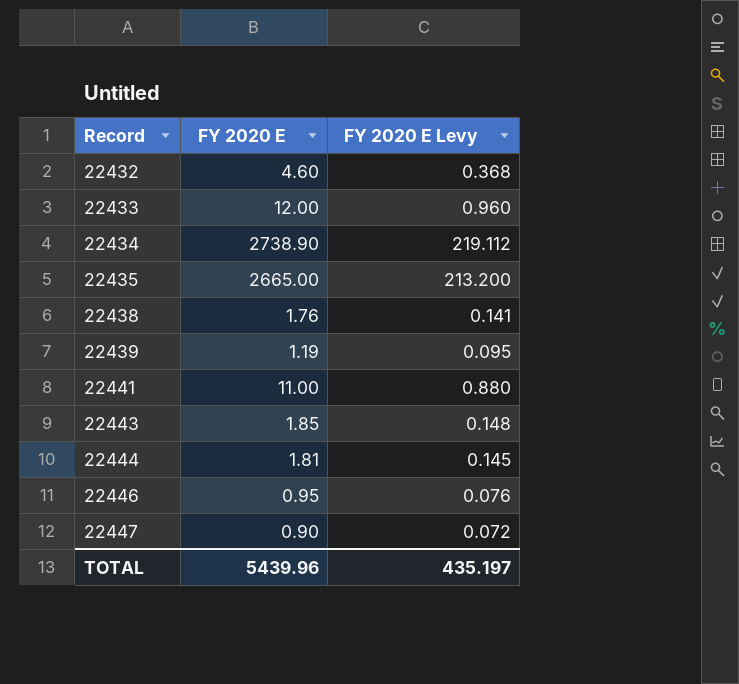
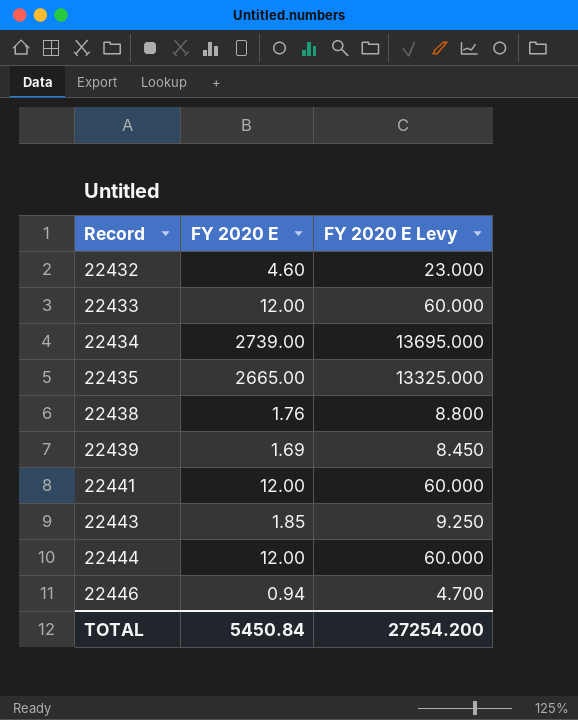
column FY 2020 E Levy | formula: [FY 2020 E] * 0.08 -> [FY 2020 E] * 5
row 22447: 0.90 | 0.072 -> none
22434 | FY 2020 E: 2738.90 -> 2739.00
22439 | FY 2020 E: 1.19 -> 1.69
22441 | FY 2020 E: 11.00 -> 12.00
22444 | FY 2020 E: 1.81 -> 12.00
22446 | FY 2020 E: 0.95 -> 0.94
TOTAL | FY 2020 E: 5439.96 -> 5450.84
TOTAL | FY 2020 E Levy: 435.197 -> 27254.200

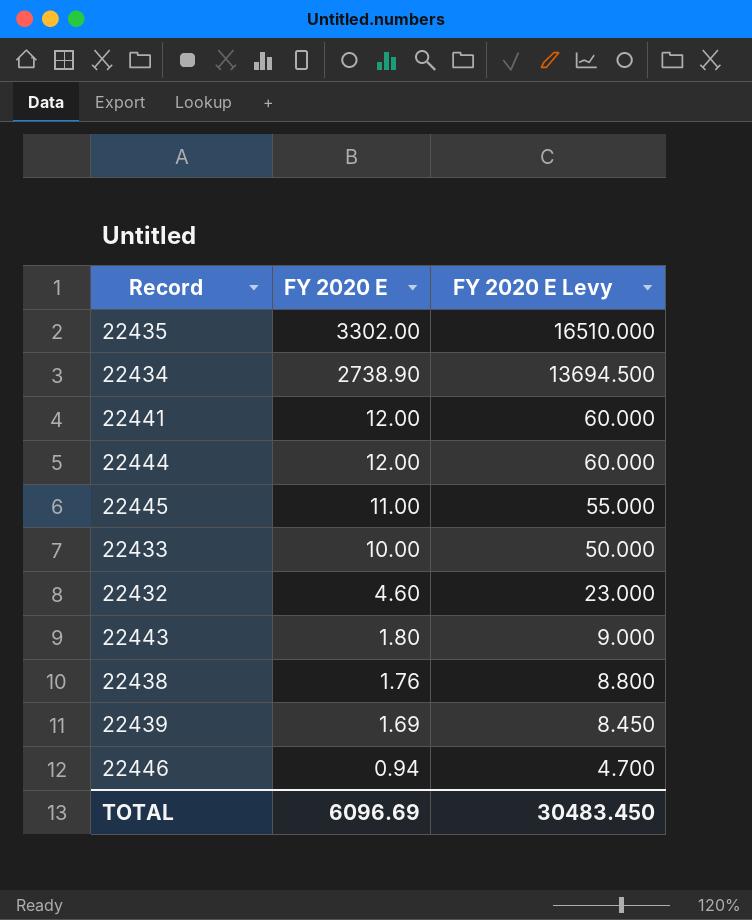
row order: Record ascending -> FY 2020 E descending
22435 | FY 2020 E: 2665.00 -> 3302.00
22435 | FY 2020 E Levy: 13325.000 -> 16510.000
22434 | FY 2020 E: 2739.00 -> 2738.90
22434 | FY 2020 E Levy: 13695.000 -> 13694.500
row 22445: none -> 11.00 | 55.000
22433 | FY 2020 E: 12.00 -> 10.00
22433 | FY 2020 E Levy: 60.000 -> 50.000
22443 | FY 2020 E: 1.85 -> 1.80
22443 | FY 2020 E Levy: 9.250 -> 9.000
TOTAL | FY 2020 E: 5450.84 -> 6096.69
TOTAL | FY 2020 E Levy: 27254.200 -> 30483.450

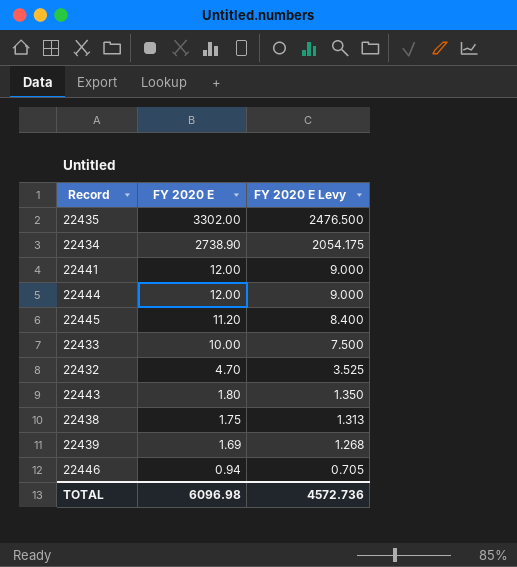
column FY 2020 E Levy | formula: [FY 2020 E] * 5 -> [FY 2020 E] * 0.75
22445 | FY 2020 E: 11.00 -> 11.20
22432 | FY 2020 E: 4.60 -> 4.70
22438 | FY 2020 E: 1.76 -> 1.75
TOTAL | FY 2020 E: 6096.69 -> 6096.98
TOTAL | FY 2020 E Levy: 30483.450 -> 4572.736

